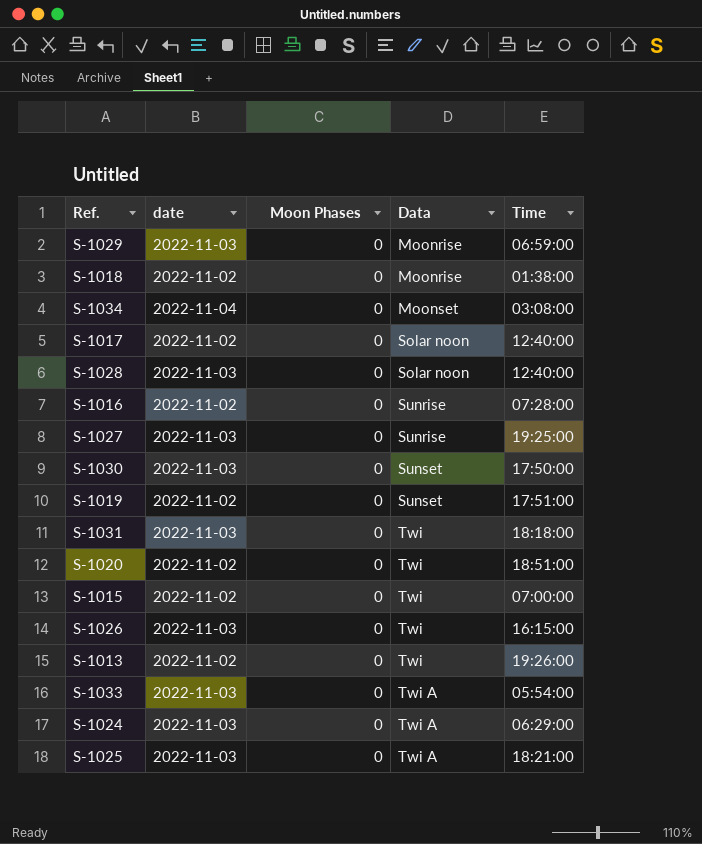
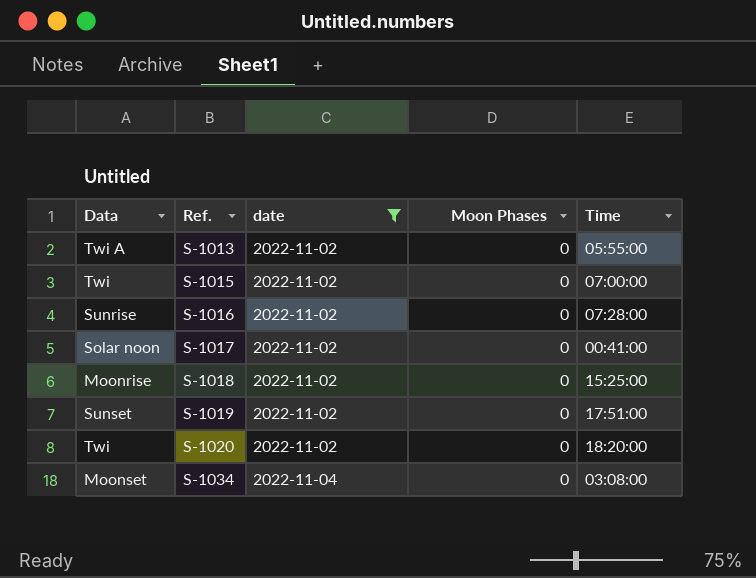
filter: none -> date != 2022-11-03
row order: Data ascending -> Ref. ascending
column Data | position: 4 -> 1
S-1013 | Data: Twi -> Twi A
S-1013 | Time: 19:26:00 -> 05:55:00
S-1017 | Time: 12:40:00 -> 00:41:00
S-1018 | Time: 01:38:00 -> 15:25:00
S-1020 | Time: 18:51:00 -> 18:20:00

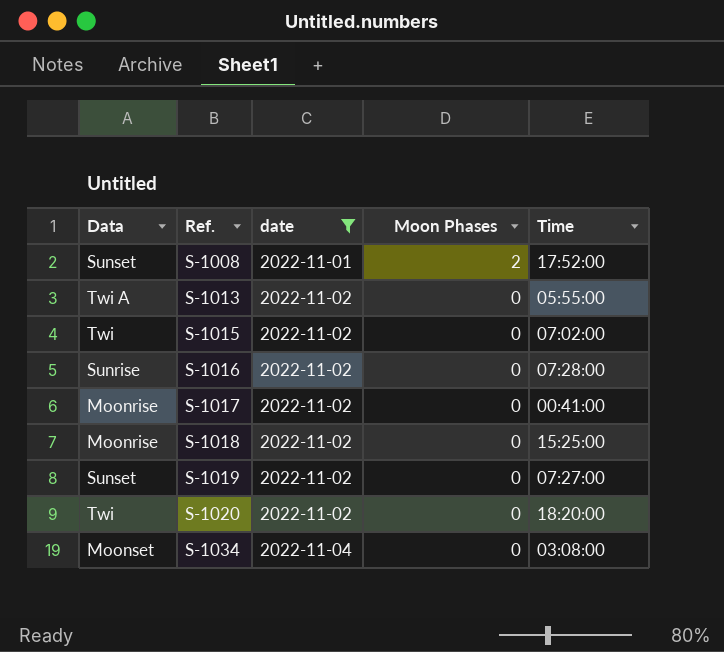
row S-1008: none -> Sunset | 2022-11-01 | 2 | 17:52:00
S-1015 | Time: 07:00:00 -> 07:02:00
S-1017 | Data: Solar noon -> Moonrise
S-1019 | Time: 17:51:00 -> 07:27:00

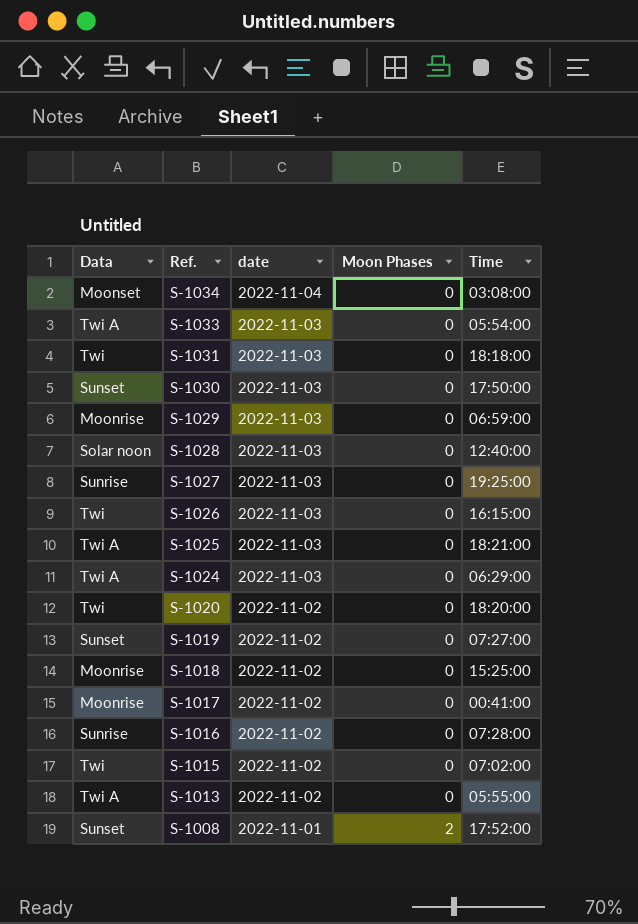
filter: date != 2022-11-03 -> none
row order: Ref. ascending -> Ref. descending

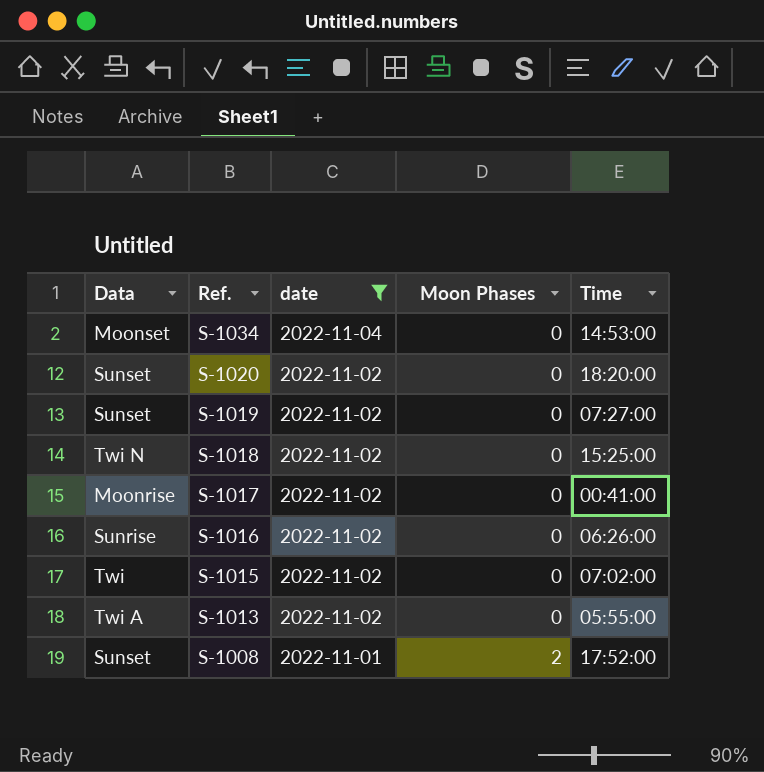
filter: none -> date != 2022-11-03
S-1034 | Time: 03:08:00 -> 14:53:00
S-1020 | Data: Twi -> Sunset
S-1018 | Data: Moonrise -> Twi N
S-1016 | Time: 07:28:00 -> 06:26:00

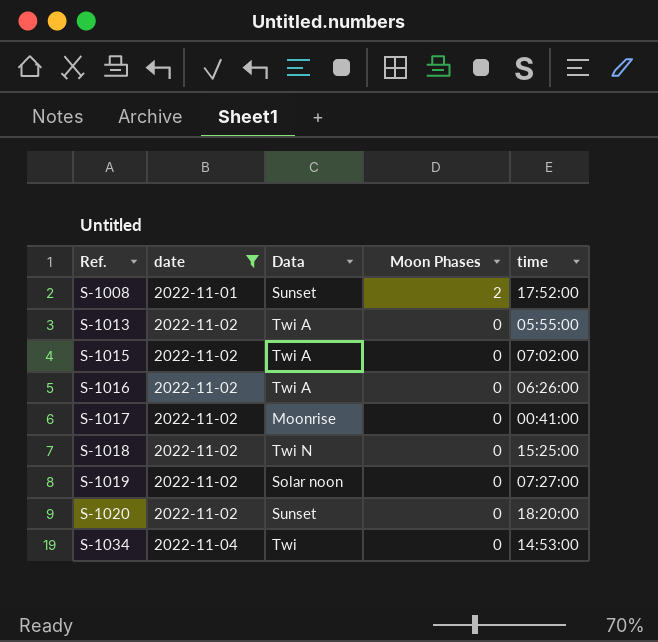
row order: Ref. descending -> Ref. ascending
column Data | position: 1 -> 3
column name: Time -> time
S-1015 | Data: Twi -> Twi A
S-1016 | Data: Sunrise -> Twi A
S-1019 | Data: Sunset -> Solar noon
S-1034 | Data: Moonset -> Twi

